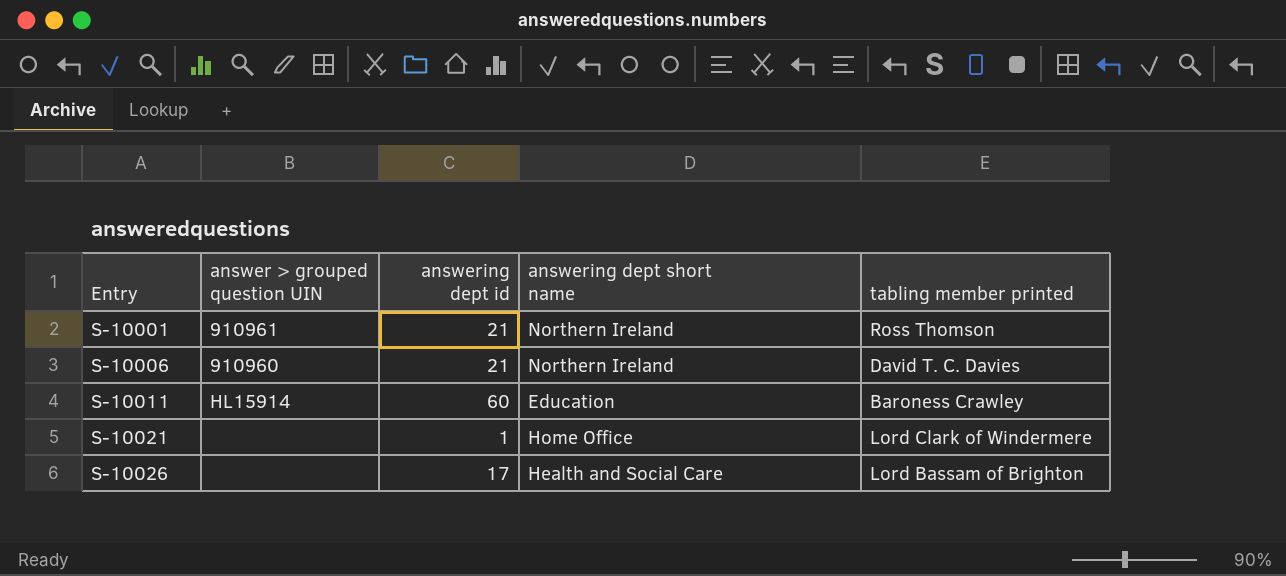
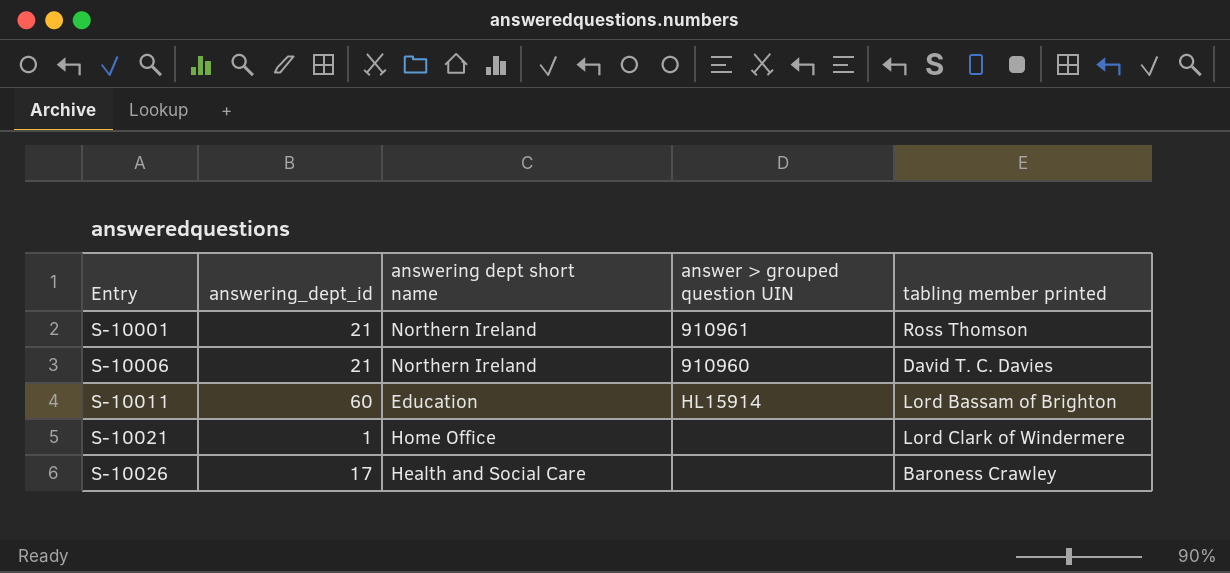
column name: answering dept id -> answering_dept_id
column answer > grouped question UIN | position: 2 -> 4
S-10011 | tabling member printed: Baroness Crawley -> Lord Bassam of Brighton
S-10026 | tabling member printed: Lord Bassam of Brighton -> Baroness Crawley

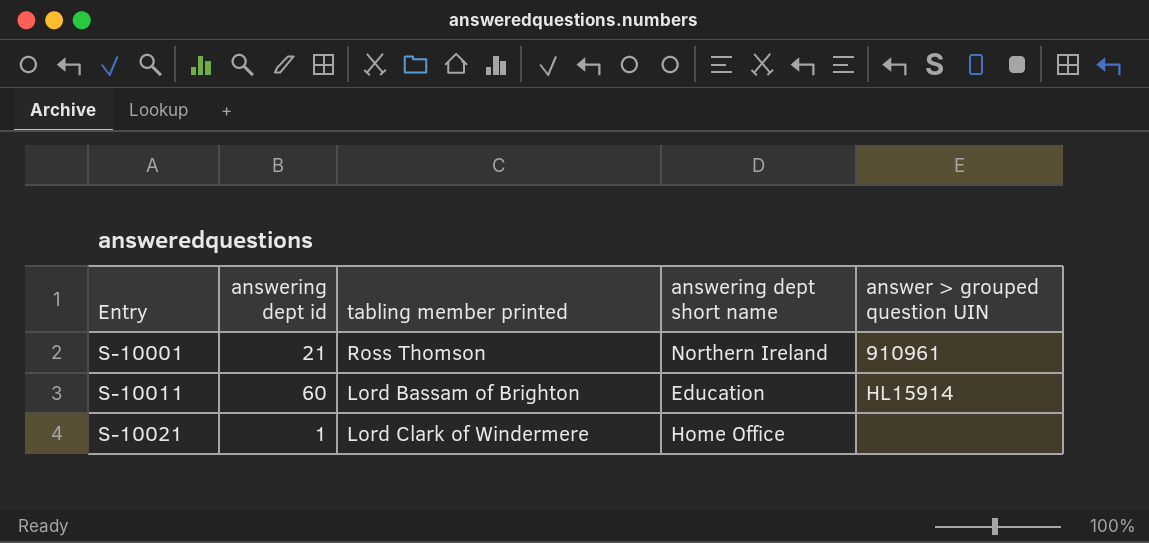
column name: answering_dept_id -> answering dept id
column tabling member printed | position: 5 -> 3
row S-10006: 21 | Northern Ireland | 910960 | David T. C. Davies -> none
row S-10026: 17 | Health and Social Care | none | Baroness Crawley -> none

